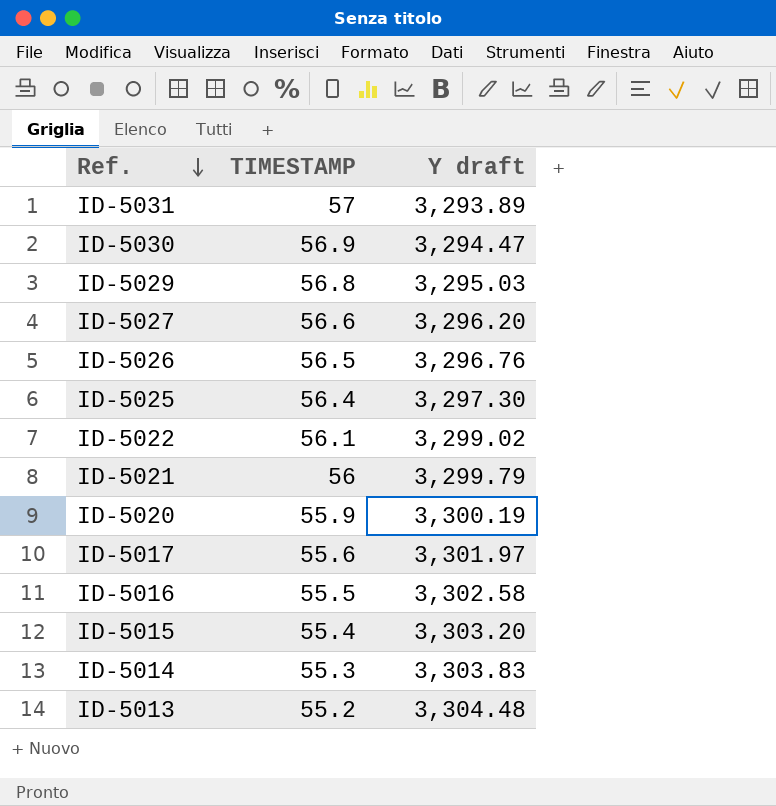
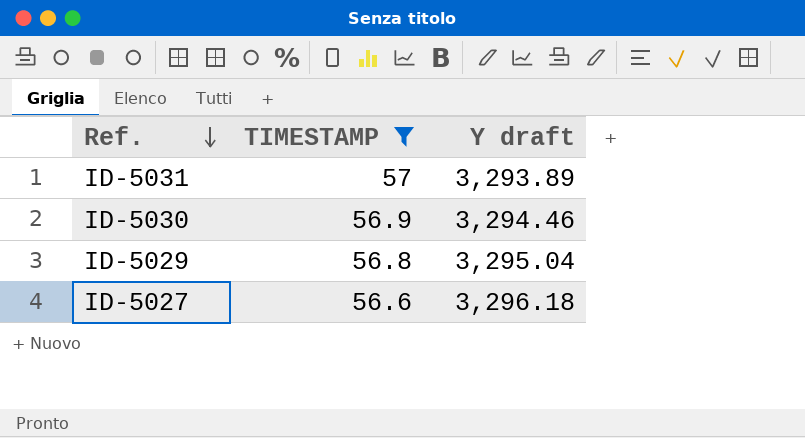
filter: none -> TIMESTAMP >= 56.6
ID-5030 | Y draft: 3,294.47 -> 3,294.46
ID-5029 | Y draft: 3,295.03 -> 3,295.04
ID-5027 | Y draft: 3,296.20 -> 3,296.18

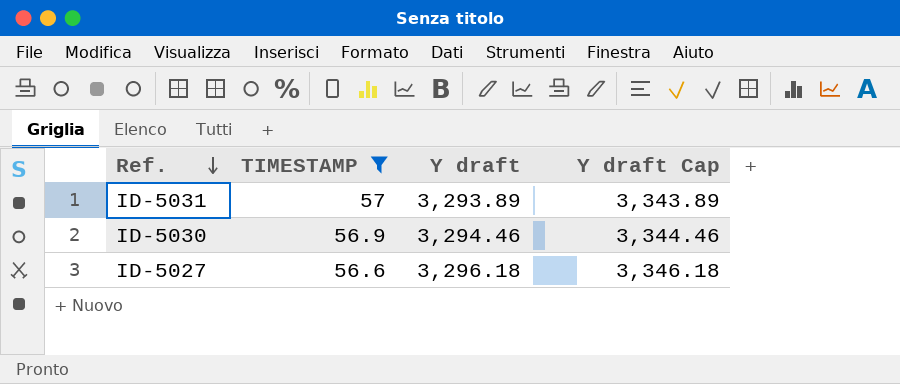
column Y draft Cap | formula: none -> [Y draft] + 50
row ID-5029: 56.8 | 3,295.04 -> none

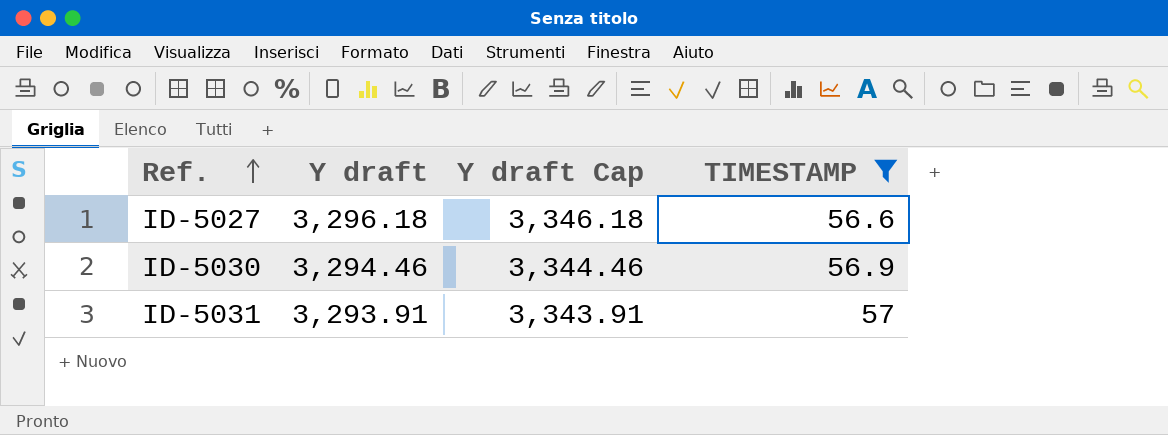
row order: Ref. descending -> Ref. ascending
column TIMESTAMP | position: 2 -> 4
ID-5031 | Y draft: 3,293.89 -> 3,293.91
ID-5031 | Y draft Cap: 3,343.89 -> 3,343.91

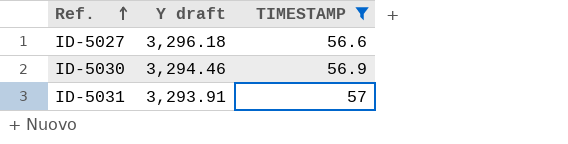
column Y draft Cap | formula: [Y draft] + 50 -> none

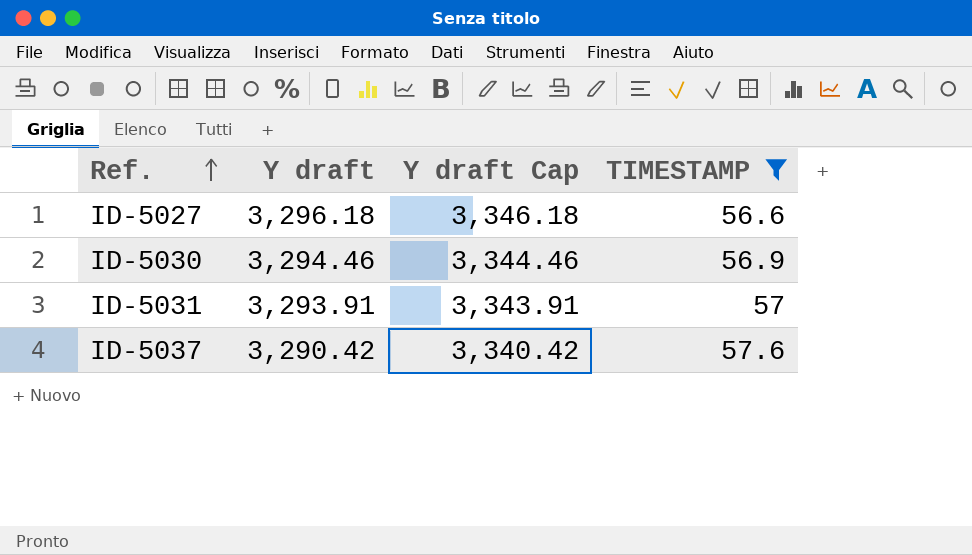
column Y draft Cap | formula: none -> [Y draft] + 50
row ID-5037: none -> 3,290.42 | 3,340.42 | 57.6

